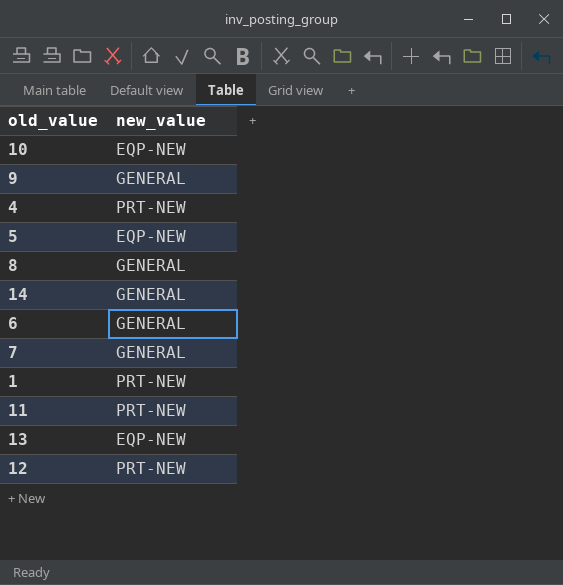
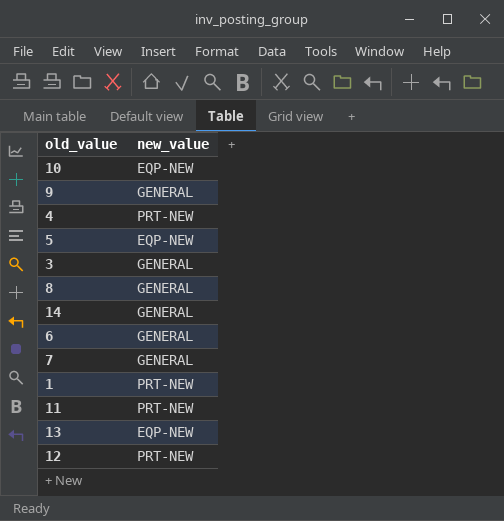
row 3: none -> GENERAL

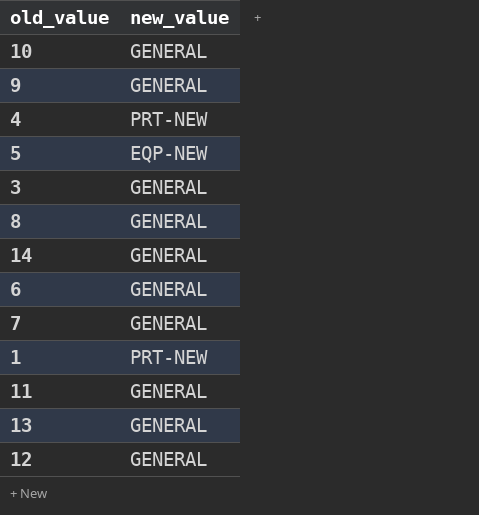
10 | new_value: EQP-NEW -> GENERAL
11 | new_value: PRT-NEW -> GENERAL
13 | new_value: EQP-NEW -> GENERAL
12 | new_value: PRT-NEW -> GENERAL

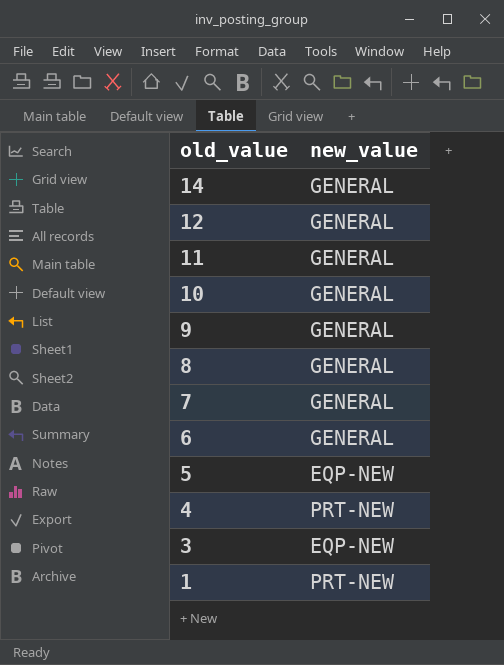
row order: none -> old_value descending
row 13: GENERAL -> none
3 | new_value: GENERAL -> EQP-NEW

